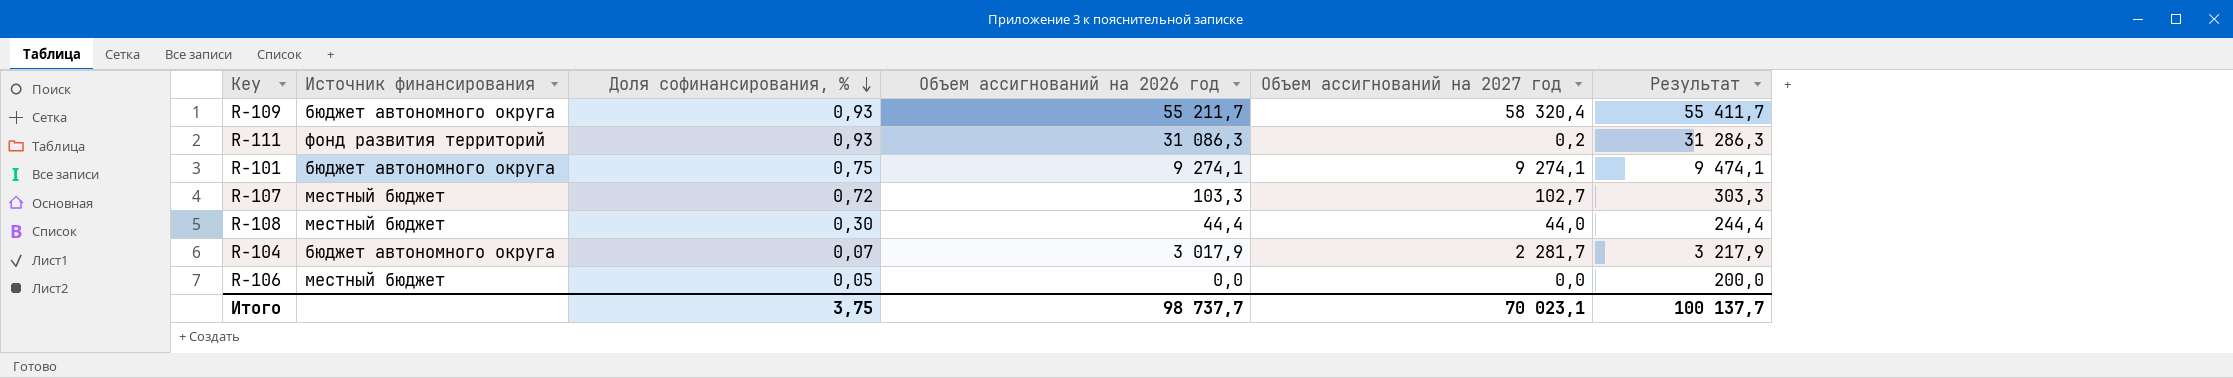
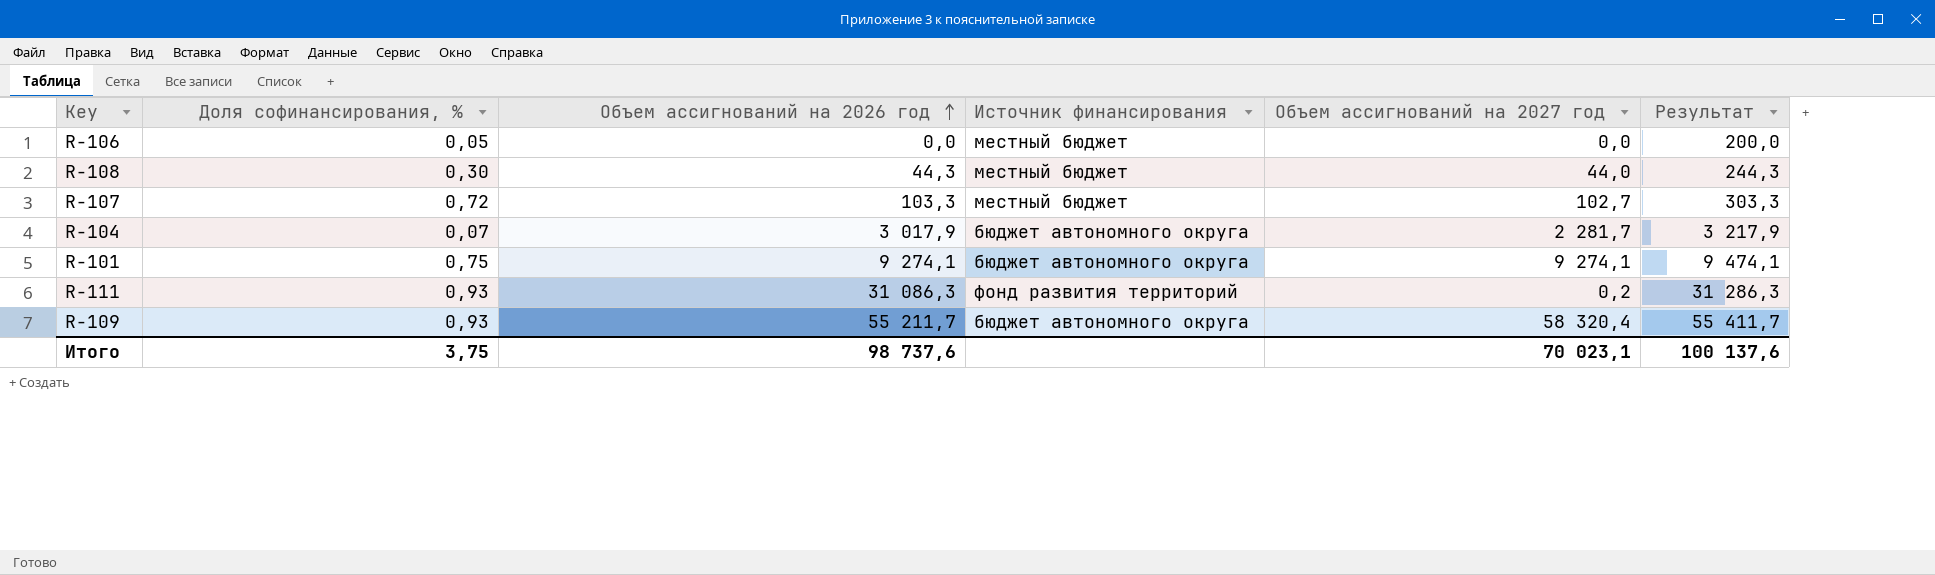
row order: Доля софинансирования, % descending -> Объем ассигнований на 2026 год ascending
column Источник финансирования | position: 2 -> 4
R-108 | Объем ассигнований на 2026 год: 44,4 -> 44,3
R-108 | Результат: 244,4 -> 244,3
Итого | Объем ассигнований на 2026 год: 98 737,7 -> 98 737,6
Итого | Результат: 100 137,7 -> 100 137,6

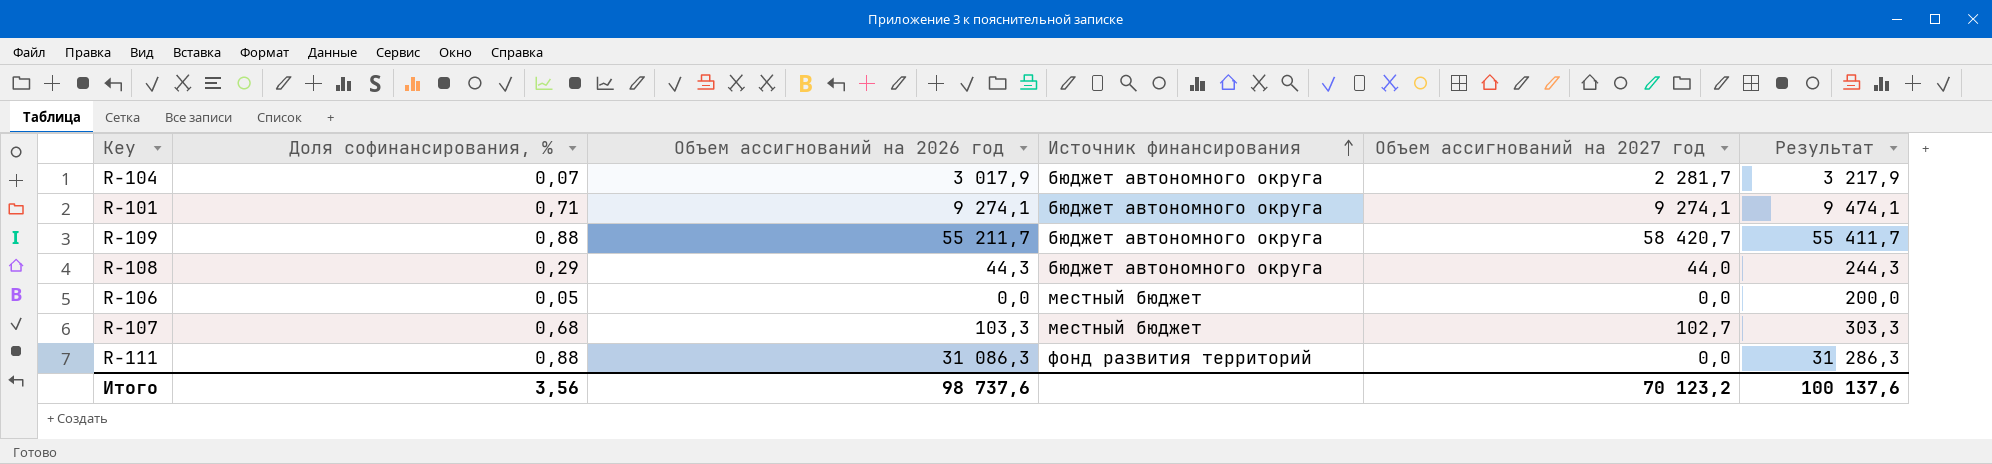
row order: Объем ассигнований на 2026 год ascending -> Источник финансирования ascending
R-101 | Доля софинансирования, %: 0,75 -> 0,71
R-109 | Доля софинансирования, %: 0,93 -> 0,88
R-109 | Объем ассигнований на 2027 год: 58 320,4 -> 58 420,7
R-108 | Доля софинансирования, %: 0,30 -> 0,29
R-108 | Источник финансирования: местный бюджет -> бюджет автономного округа
R-107 | Доля софинансирования, %: 0,72 -> 0,68
R-111 | Доля софинансирования, %: 0,93 -> 0,88
R-111 | Объем ассигнований на 2027 год: 0,2 -> 0,0
Итого | Доля софинансирования, %: 3,75 -> 3,56
Итого | Объем ассигнований на 2027 год: 70 023,1 -> 70 123,2

